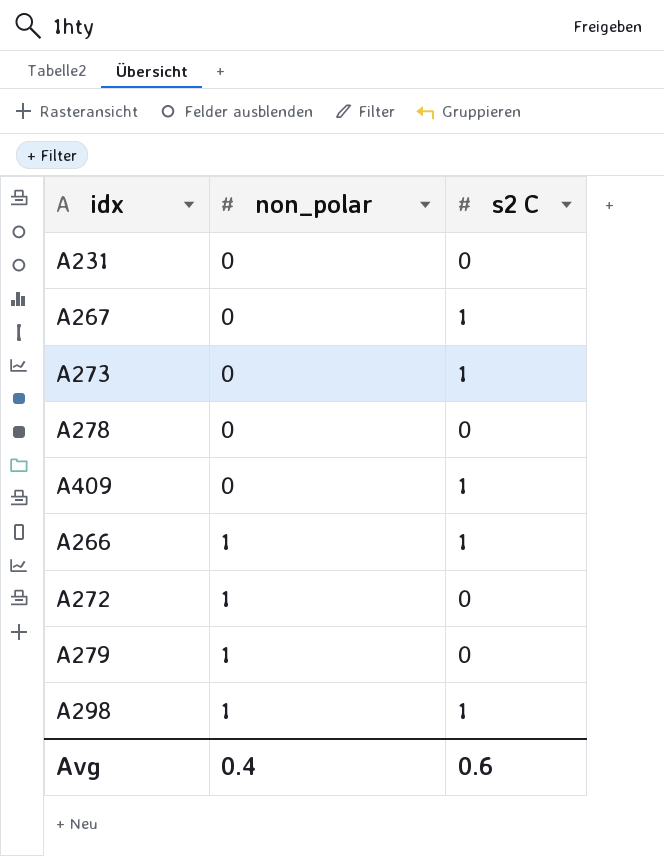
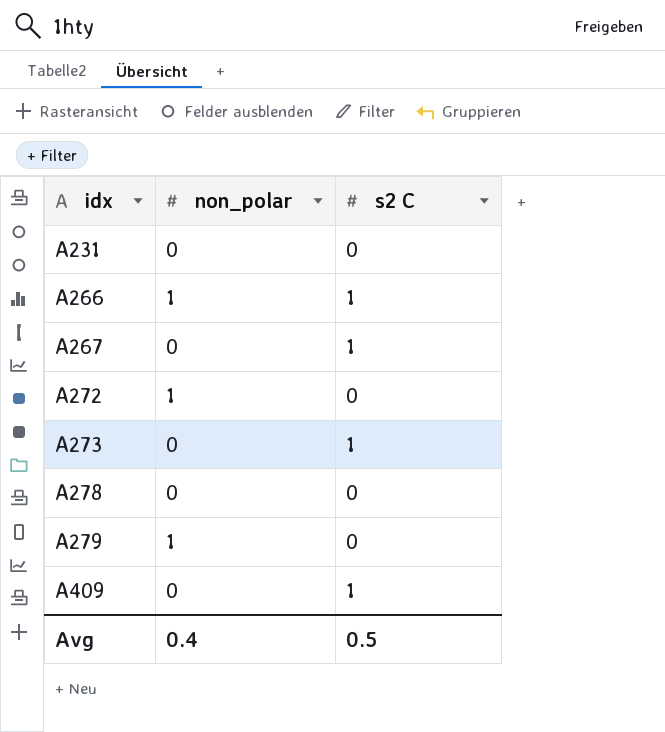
row order: non_polar ascending -> idx ascending
row A298: 1 | 1 -> none
Avg | s2 C: 0.6 -> 0.5

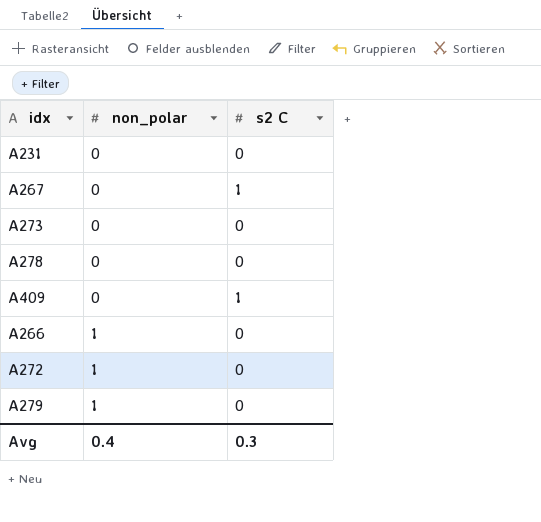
row order: idx ascending -> non_polar ascending
A273 | s2 C: 1 -> 0
A266 | s2 C: 1 -> 0
Avg | s2 C: 0.5 -> 0.3

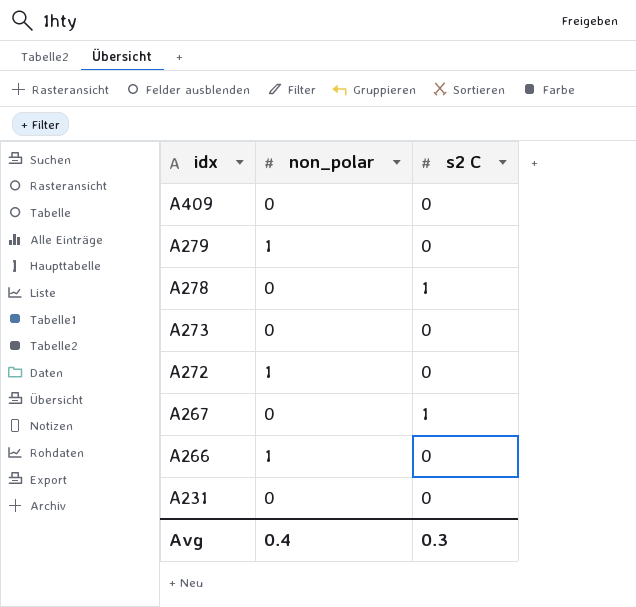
row order: non_polar ascending -> idx descending
A409 | s2 C: 1 -> 0
A278 | s2 C: 0 -> 1

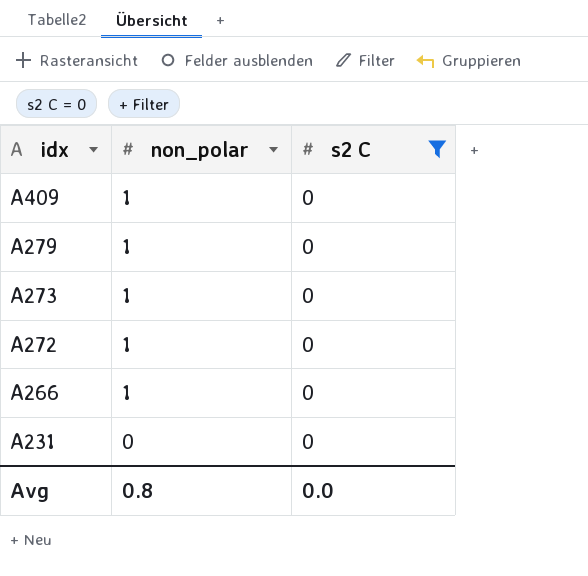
filter: none -> s2 C = 0
A409 | non_polar: 0 -> 1
A273 | non_polar: 0 -> 1
Avg | non_polar: 0.4 -> 0.8
Avg | s2 C: 0.3 -> 0.0

